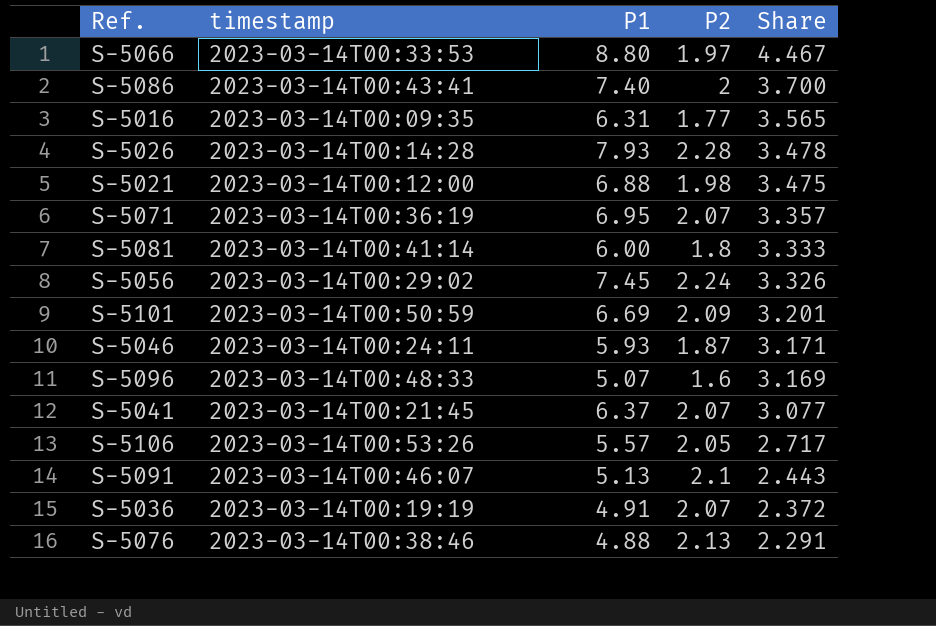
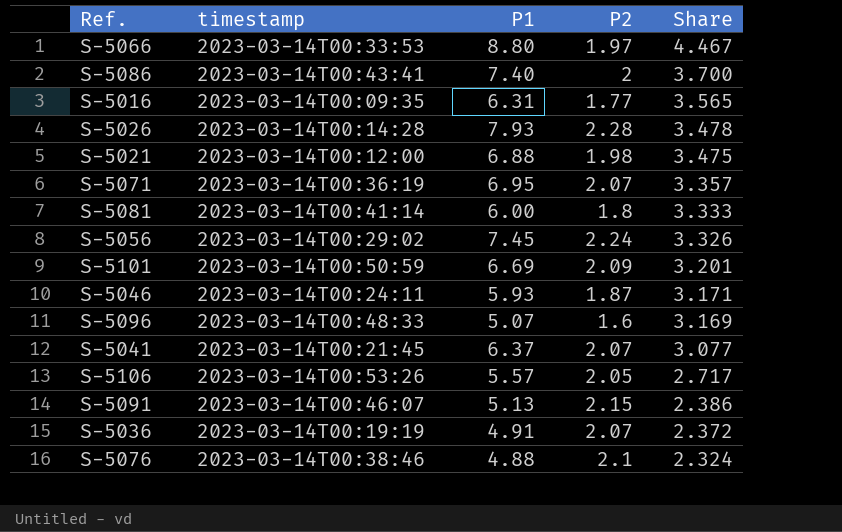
S-5091 | P2: 2.1 -> 2.15
S-5091 | Share: 2.443 -> 2.386
S-5076 | P2: 2.13 -> 2.1
S-5076 | Share: 2.291 -> 2.324

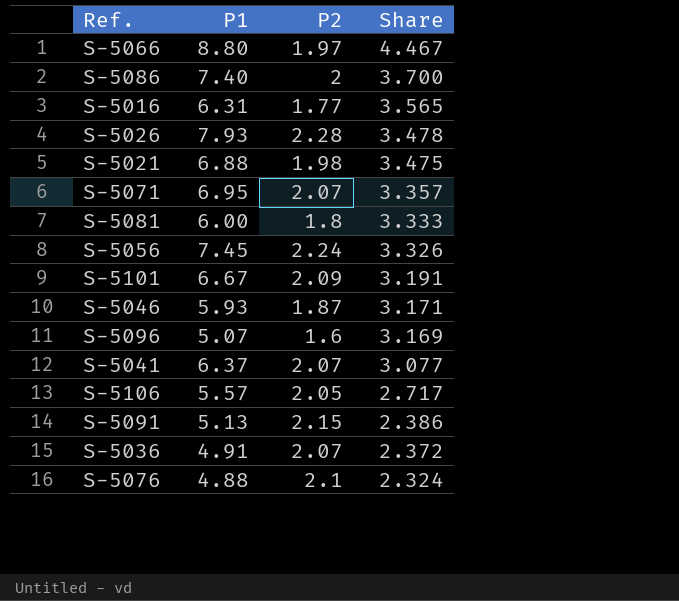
column timestamp | position: 2 -> none
S-5101 | P1: 6.69 -> 6.67
S-5101 | Share: 3.201 -> 3.191

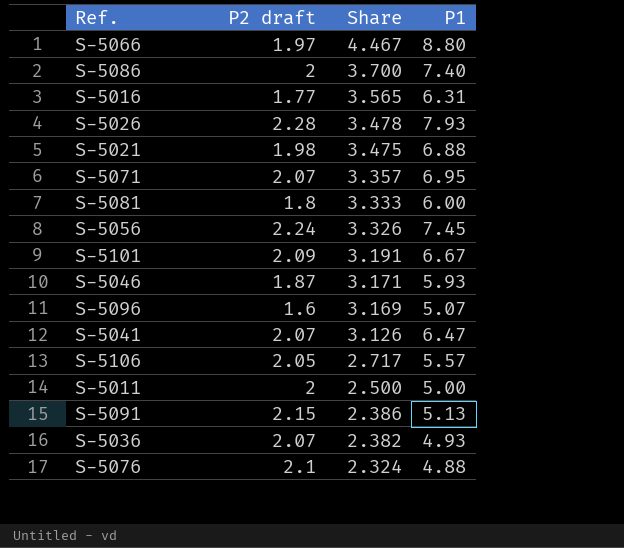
column name: P2 -> P2 draft
column P1 | position: 2 -> 4
S-5041 | Share: 3.077 -> 3.126
S-5041 | P1: 6.37 -> 6.47
row S-5011: none -> 2 | 2.500 | 5.00
S-5036 | Share: 2.372 -> 2.382
S-5036 | P1: 4.91 -> 4.93

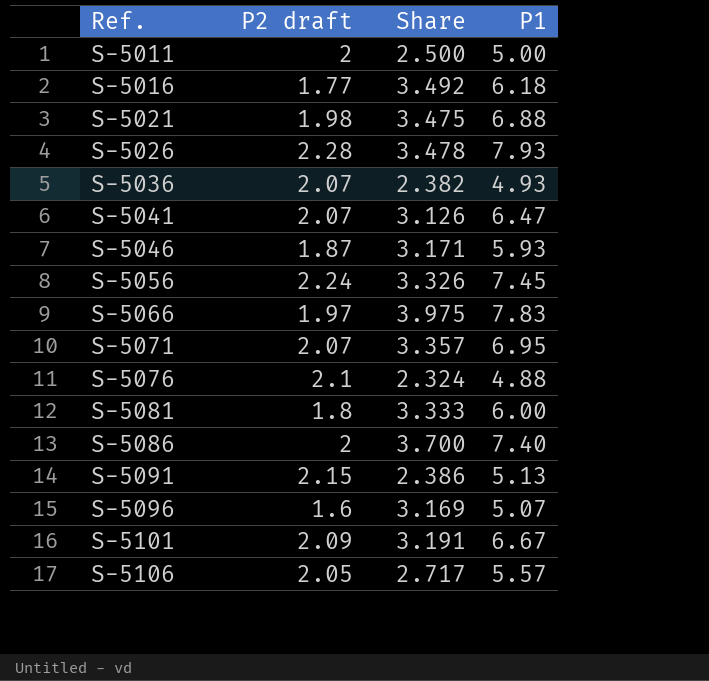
row order: Share descending -> Ref. ascending
S-5016 | Share: 3.565 -> 3.492
S-5016 | P1: 6.31 -> 6.18
S-5066 | Share: 4.467 -> 3.975
S-5066 | P1: 8.80 -> 7.83

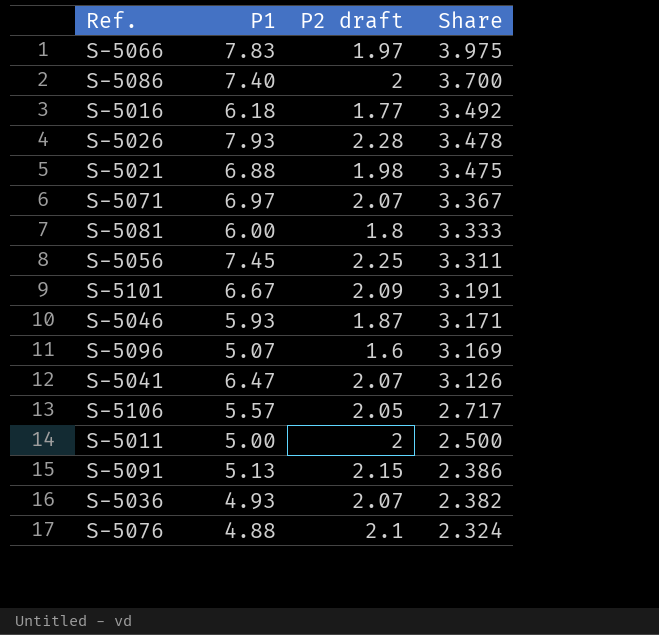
row order: Ref. ascending -> Share descending
column P1 | position: 4 -> 2
S-5071 | P1: 6.95 -> 6.97
S-5071 | Share: 3.357 -> 3.367
S-5056 | P2 draft: 2.24 -> 2.25
S-5056 | Share: 3.326 -> 3.311

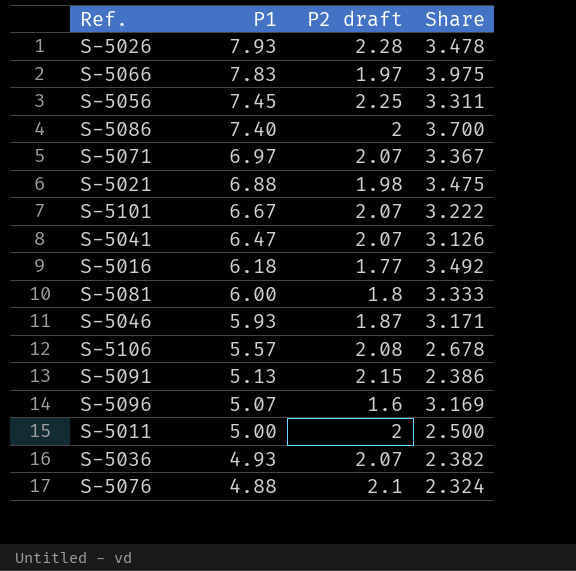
row order: Share descending -> P1 descending
S-5101 | P2 draft: 2.09 -> 2.07
S-5101 | Share: 3.191 -> 3.222
S-5106 | P2 draft: 2.05 -> 2.08
S-5106 | Share: 2.717 -> 2.678

